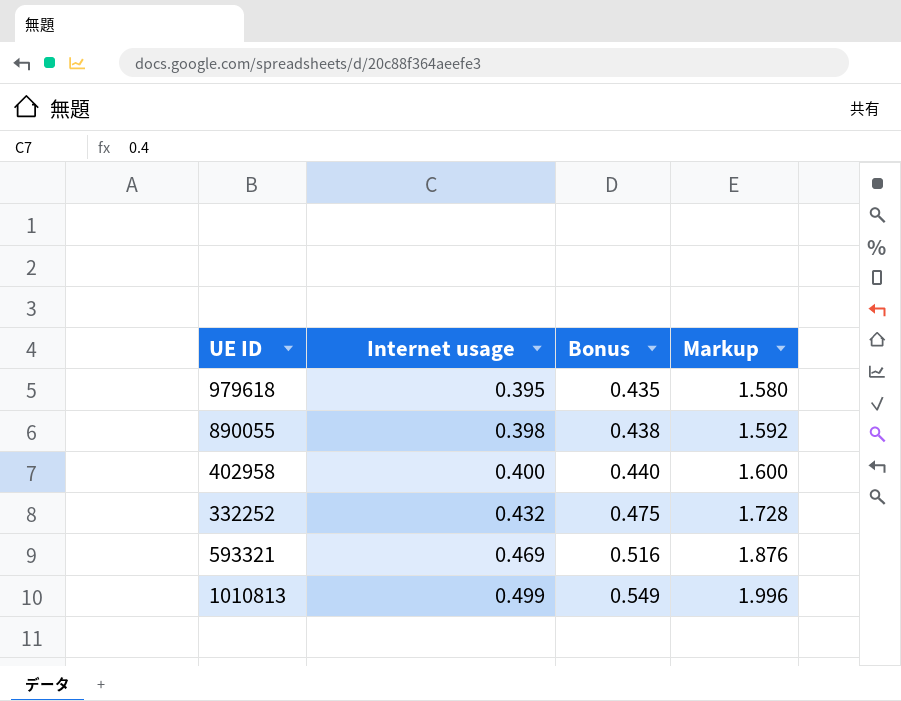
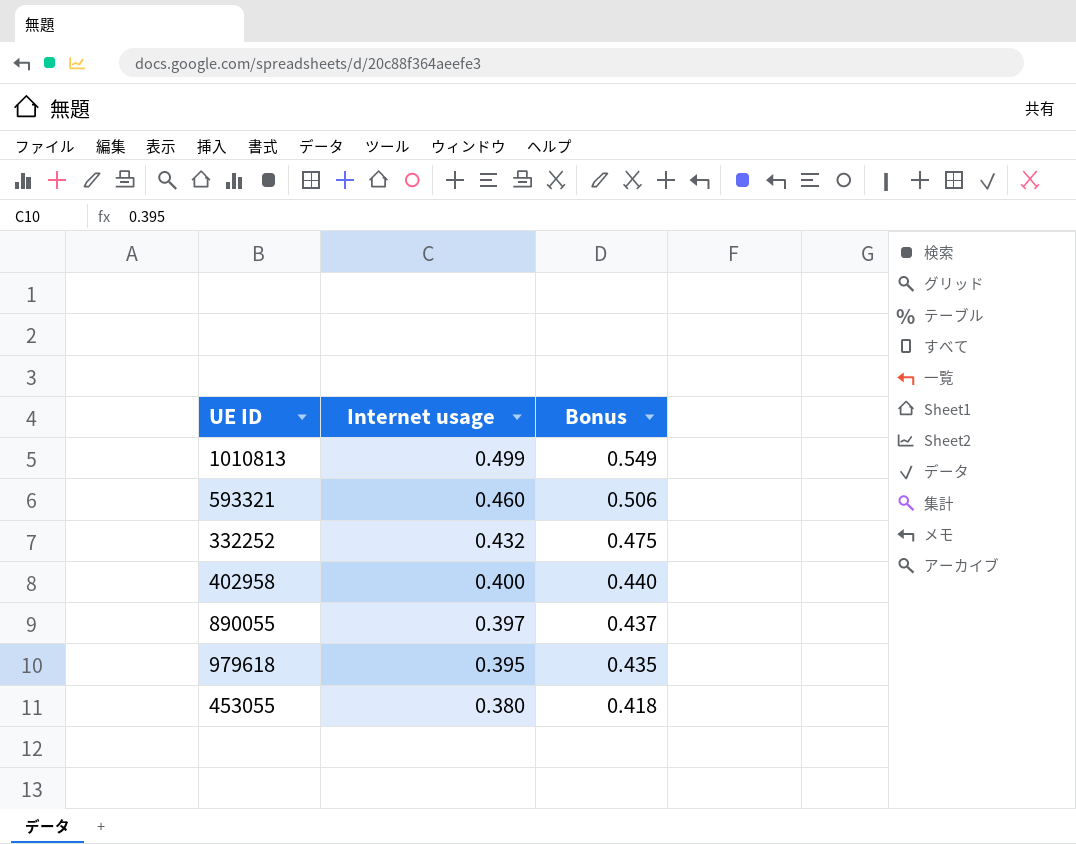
row order: Internet usage ascending -> Internet usage descending
column Markup | formula: [Internet usage] * 4 -> none
593321 | Internet usage: 0.469 -> 0.460
593321 | Bonus: 0.516 -> 0.506
890055 | Internet usage: 0.398 -> 0.397
890055 | Bonus: 0.438 -> 0.437
row 453055: none -> 0.380 | 0.418

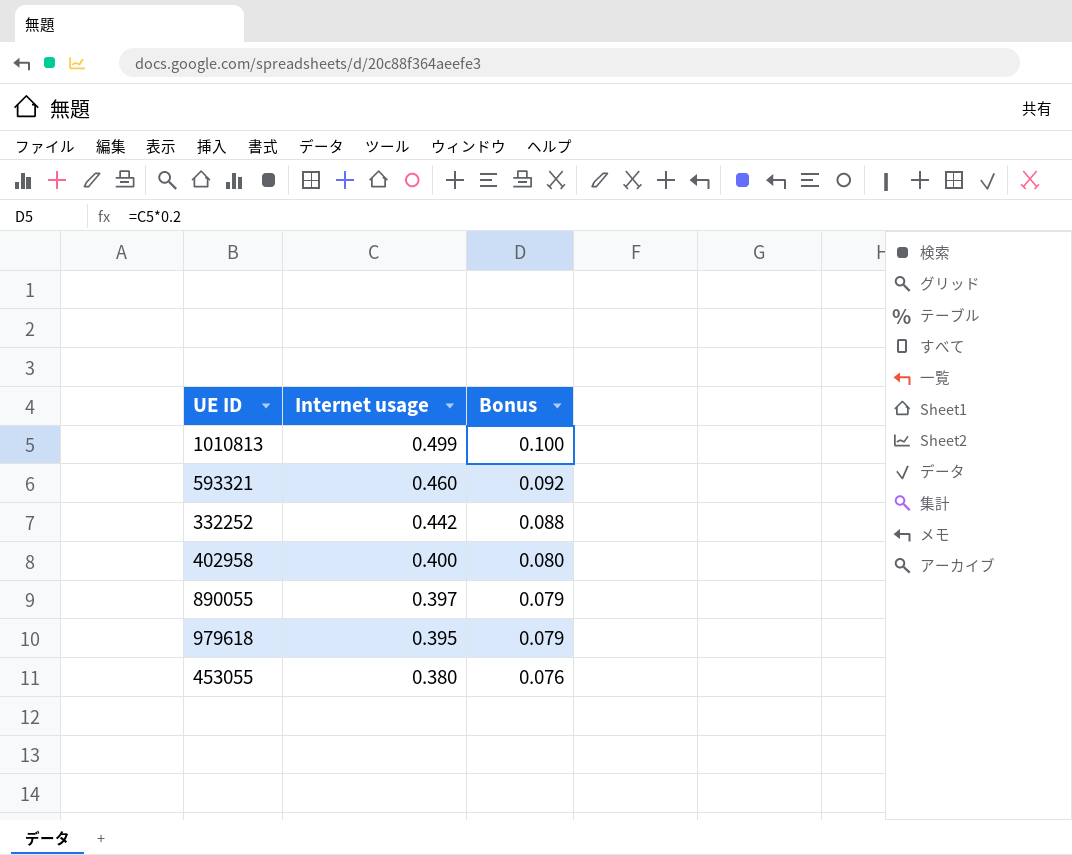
column Bonus | formula: [Internet usage] * 1.1 -> [Internet usage] * 0.2
332252 | Internet usage: 0.432 -> 0.442

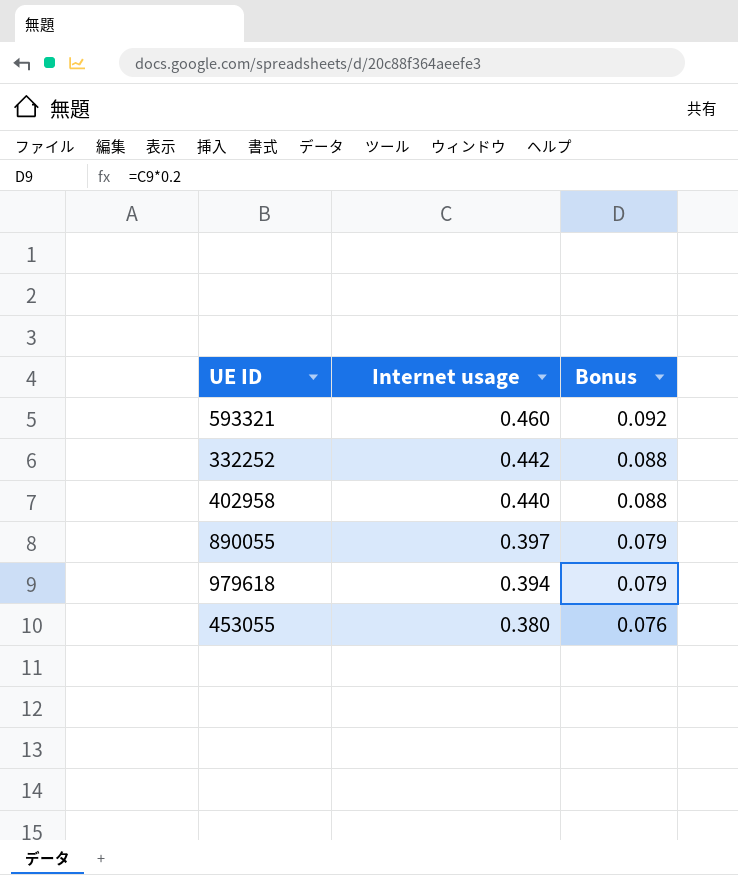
row 1010813: 0.499 | 0.100 -> none
402958 | Internet usage: 0.400 -> 0.440
402958 | Bonus: 0.080 -> 0.088
979618 | Internet usage: 0.395 -> 0.394

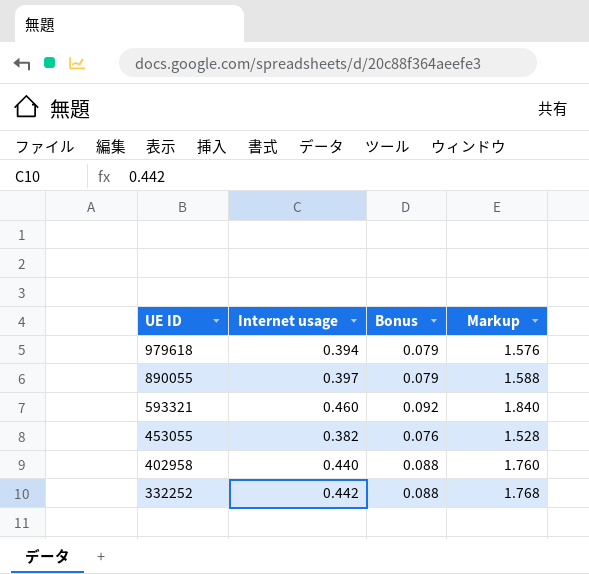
row order: Internet usage descending -> UE ID descending
column Markup | formula: none -> [Internet usage] * 4
453055 | Internet usage: 0.380 -> 0.382

